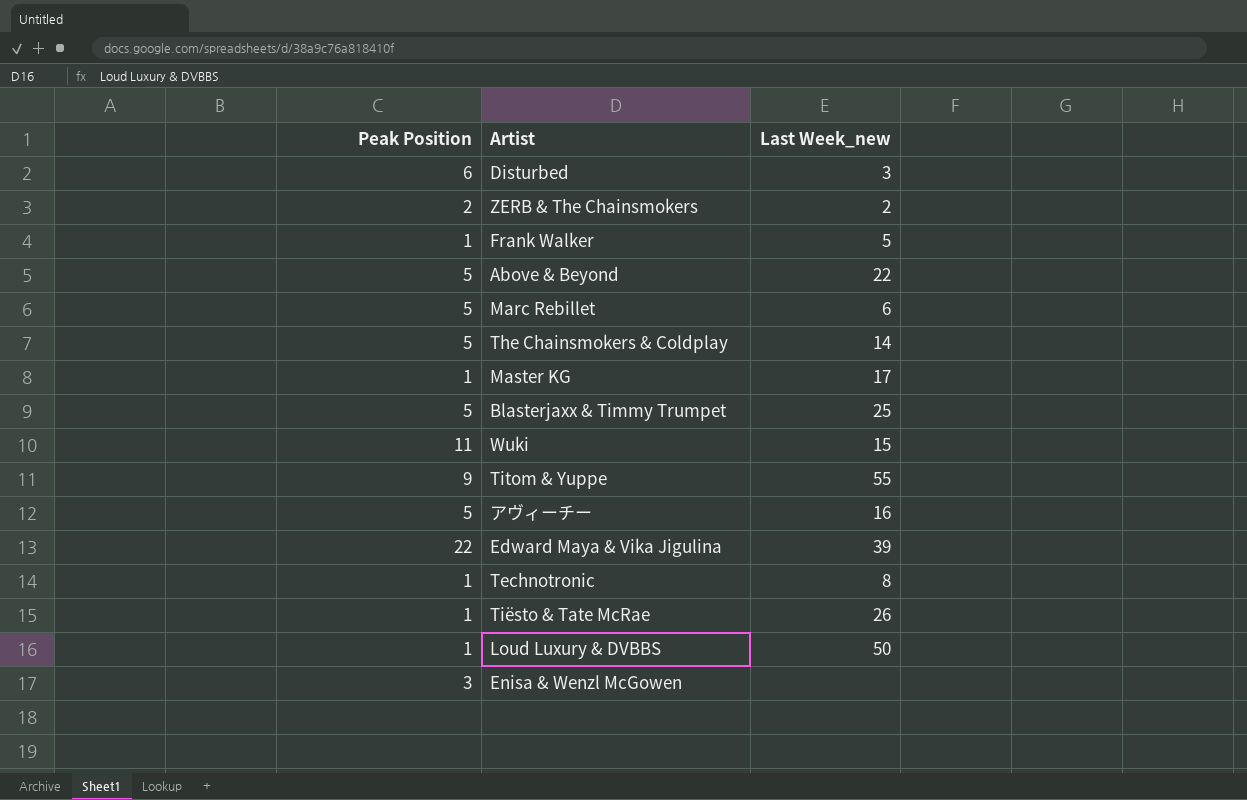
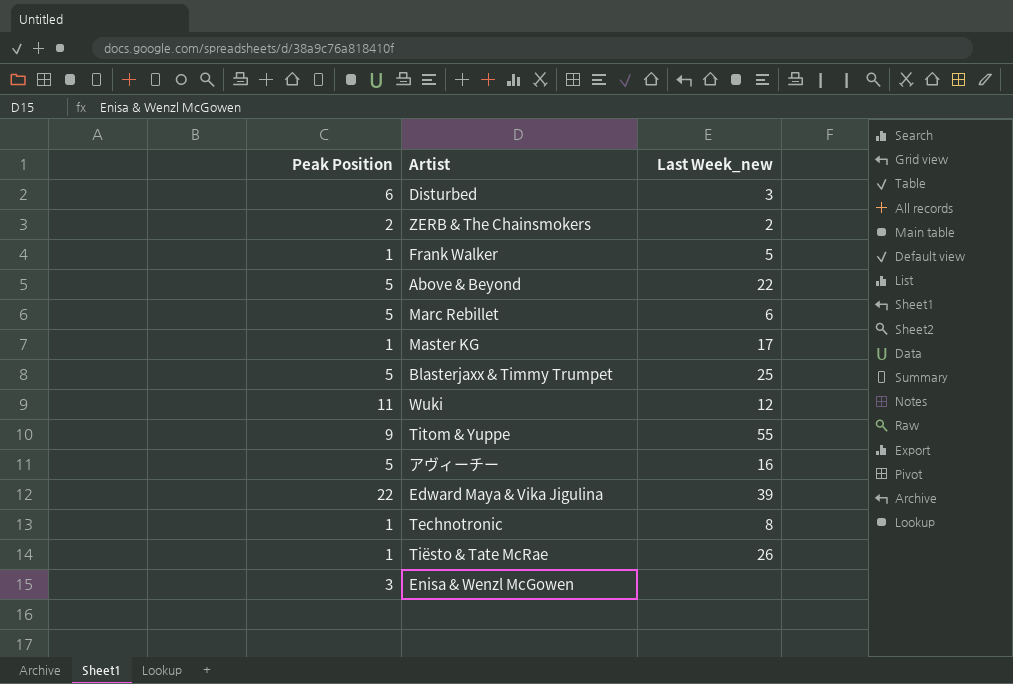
row The Chainsmokers & Coldplay: 5 | 14 -> none
row Loud Luxury & DVBBS: 1 | 50 -> none
Wuki | Last Week_new: 15 -> 12

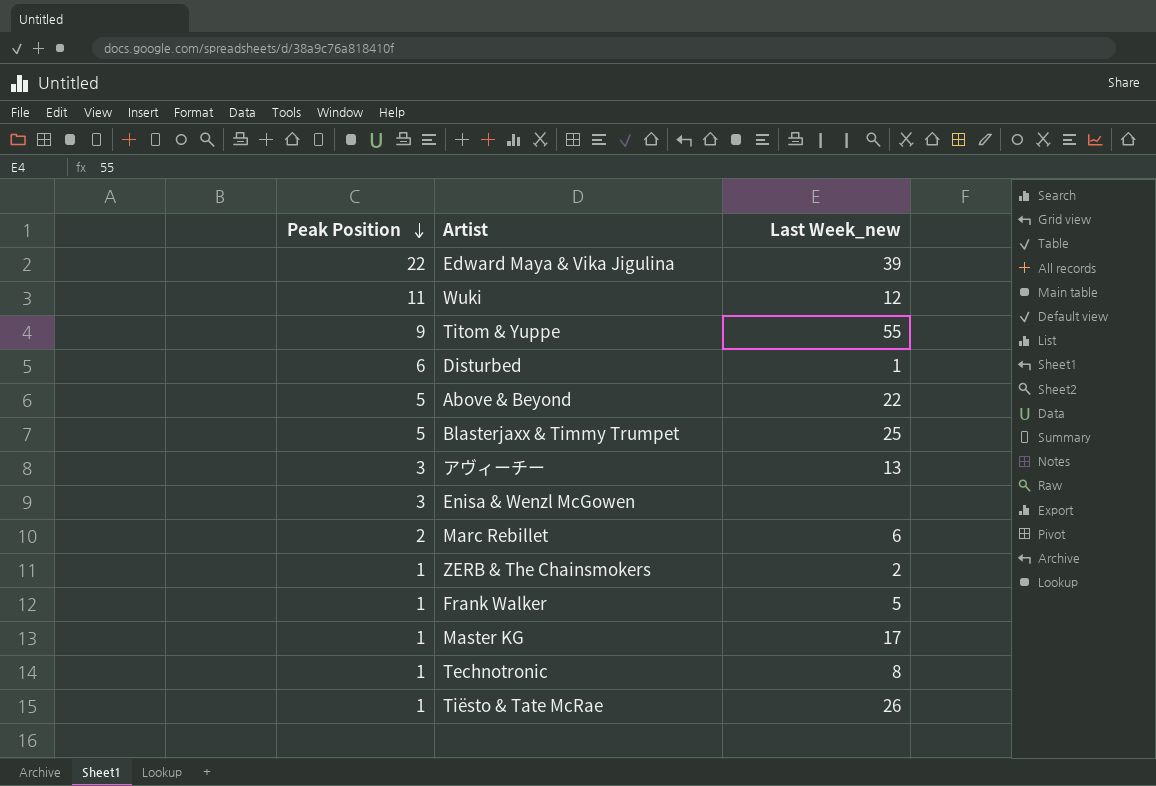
row order: none -> Peak Position descending
Disturbed | Last Week_new: 3 -> 1
アヴィーチー | Peak Position: 5 -> 3
アヴィーチー | Last Week_new: 16 -> 13
Marc Rebillet | Peak Position: 5 -> 2
ZERB & The Chainsmokers | Peak Position: 2 -> 1

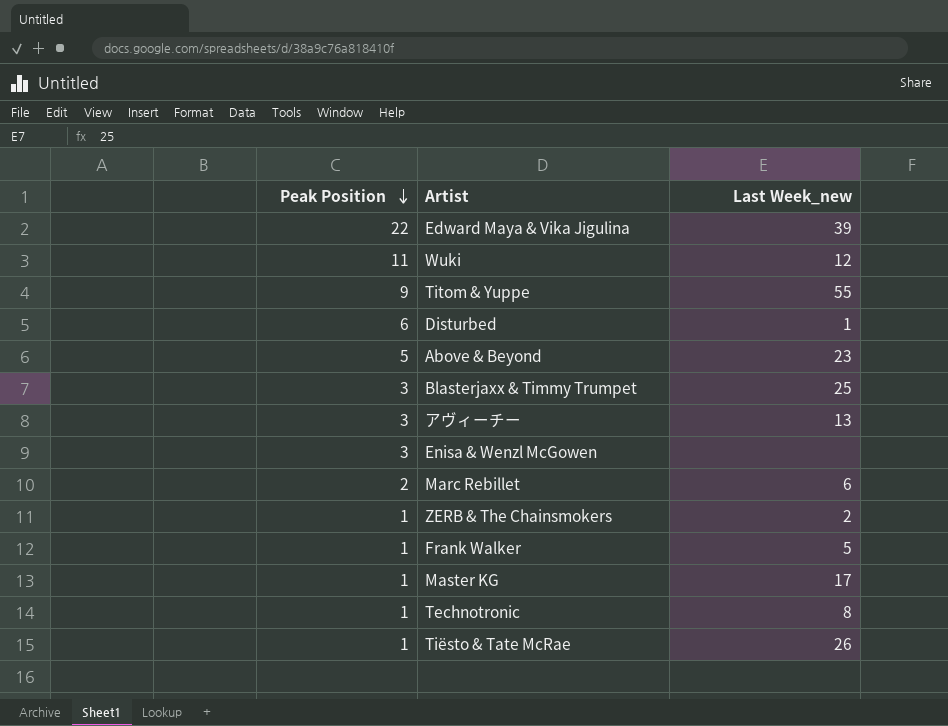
Above & Beyond | Last Week_new: 22 -> 23
Blasterjaxx & Timmy Trumpet | Peak Position: 5 -> 3

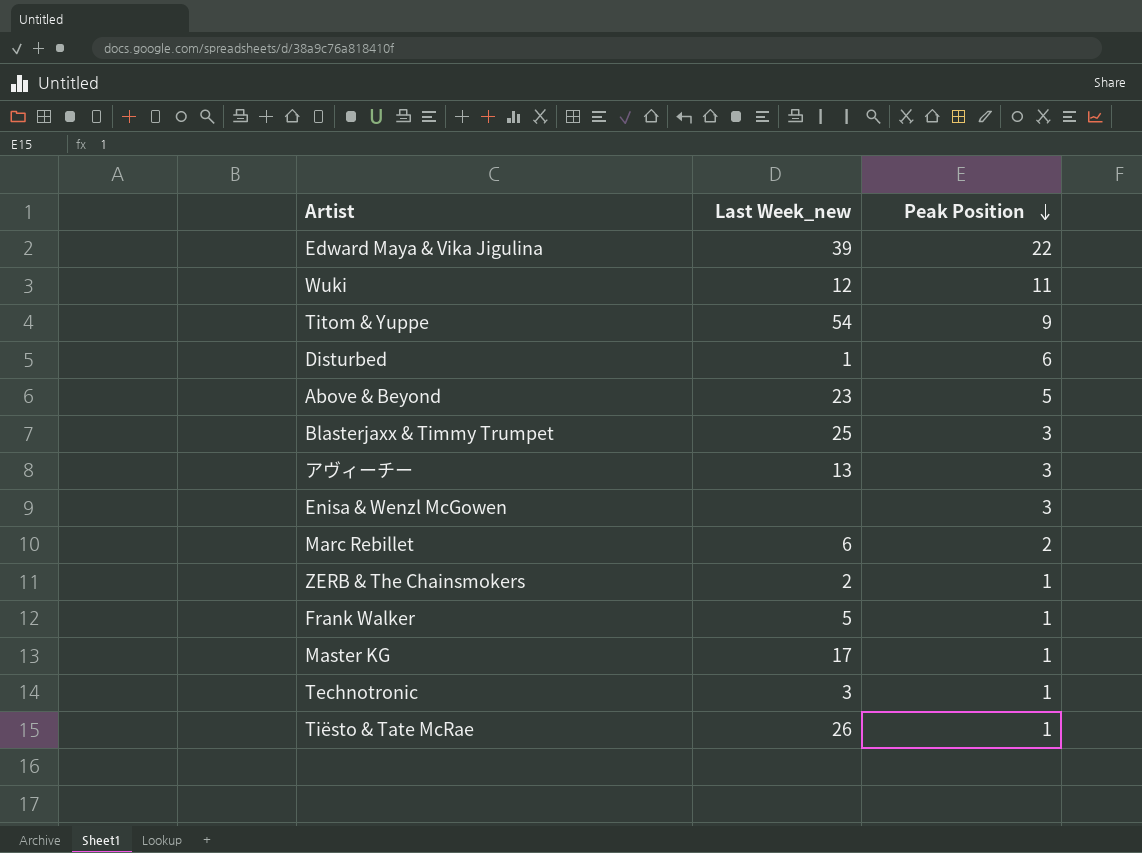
column Peak Position | position: 1 -> 3
Titom & Yuppe | Last Week_new: 55 -> 54
Technotronic | Last Week_new: 8 -> 3

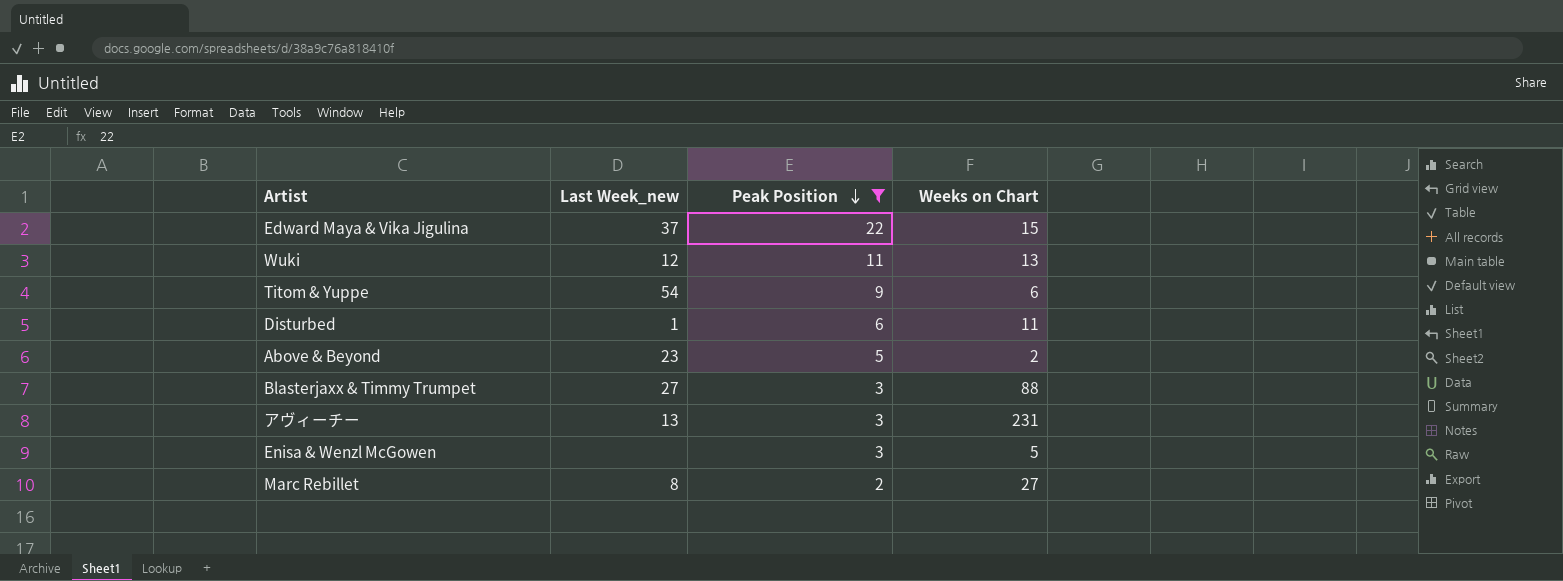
filter: none -> Peak Position != 1
column Weeks on Chart | position: none -> 4
Edward Maya & Vika Jigulina | Last Week_new: 39 -> 37
Blasterjaxx & Timmy Trumpet | Last Week_new: 25 -> 27
Marc Rebillet | Last Week_new: 6 -> 8

